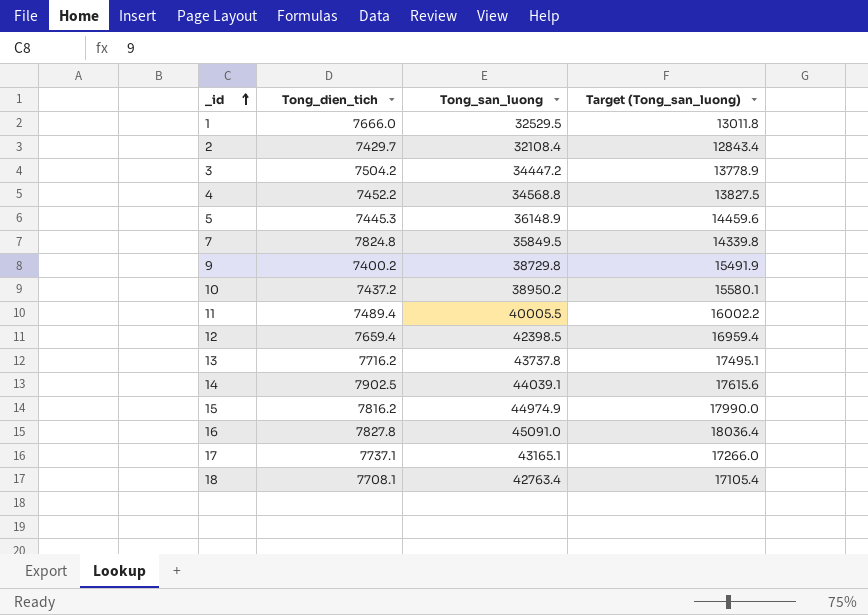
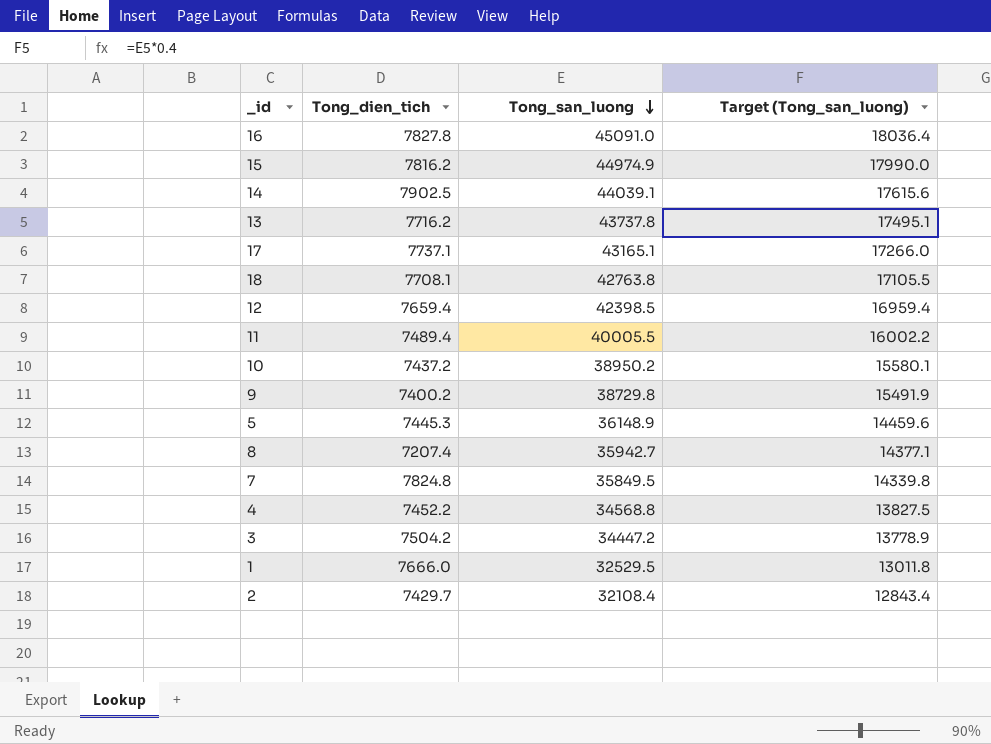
row order: _id ascending -> Tong_san_luong descending
18 | Tong_san_luong: 42763.4 -> 42763.8
18 | Target (Tong_san_luong): 17105.4 -> 17105.5
row 8: none -> 7207.4 | 35942.7 | 14377.1

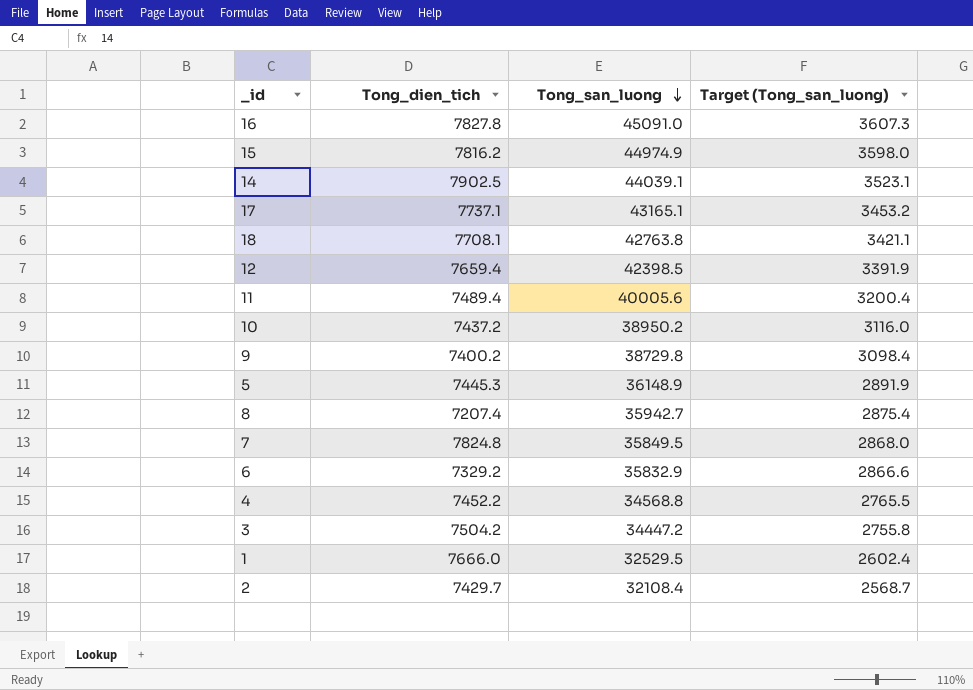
column Target (Tong_san_luong) | formula: [Tong_san_luong] * 0.4 -> [Tong_san_luong] * 0.08
row 13: 7716.2 | 43737.8 | 17495.1 -> none
11 | Tong_san_luong: 40005.5 -> 40005.6
row 6: none -> 7329.2 | 35832.9 | 2866.6

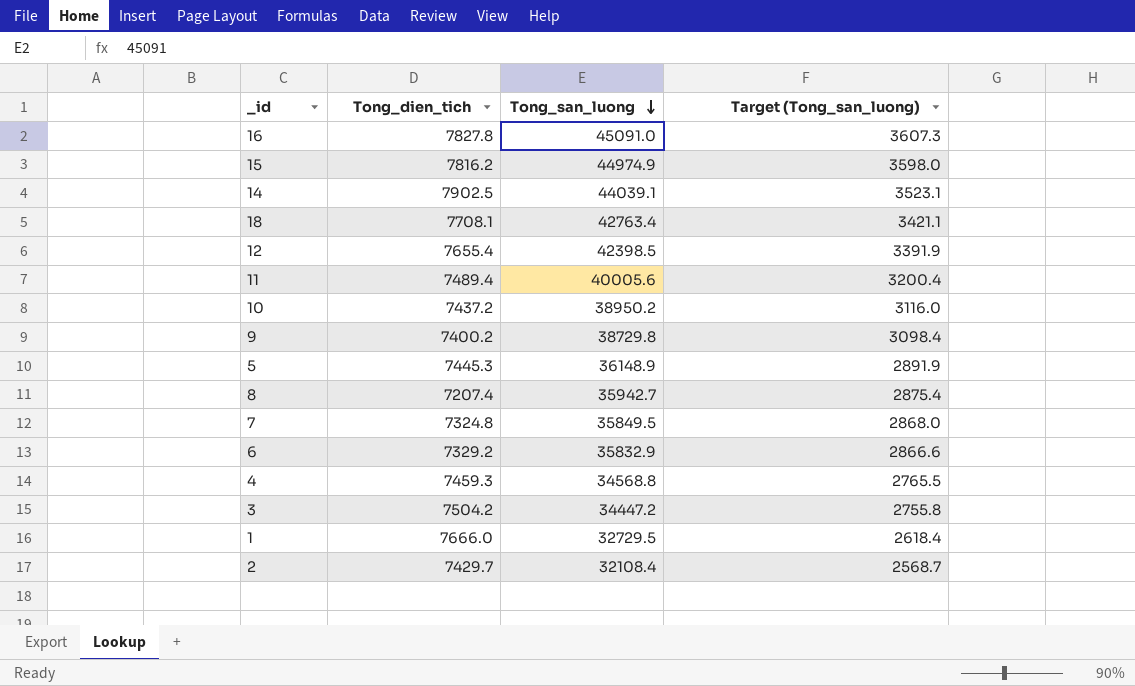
row 17: 7737.1 | 43165.1 | 3453.2 -> none
18 | Tong_san_luong: 42763.8 -> 42763.4
12 | Tong_dien_tich: 7659.4 -> 7655.4
7 | Tong_dien_tich: 7824.8 -> 7324.8
4 | Tong_dien_tich: 7452.2 -> 7459.3
1 | Tong_san_luong: 32529.5 -> 32729.5
1 | Target (Tong_san_luong): 2602.4 -> 2618.4

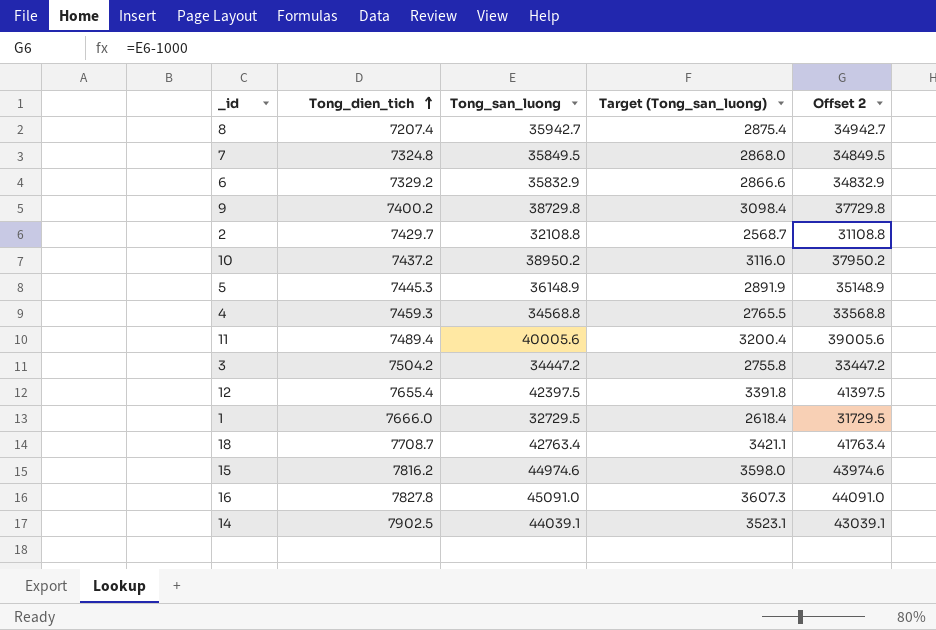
row order: Tong_san_luong descending -> Tong_dien_tich ascending
column Offset 2 | formula: none -> [Tong_san_luong] - 1000
2 | Tong_san_luong: 32108.4 -> 32108.8
12 | Tong_san_luong: 42398.5 -> 42397.5
12 | Target (Tong_san_luong): 3391.9 -> 3391.8
18 | Tong_dien_tich: 7708.1 -> 7708.7
15 | Tong_san_luong: 44974.9 -> 44974.6

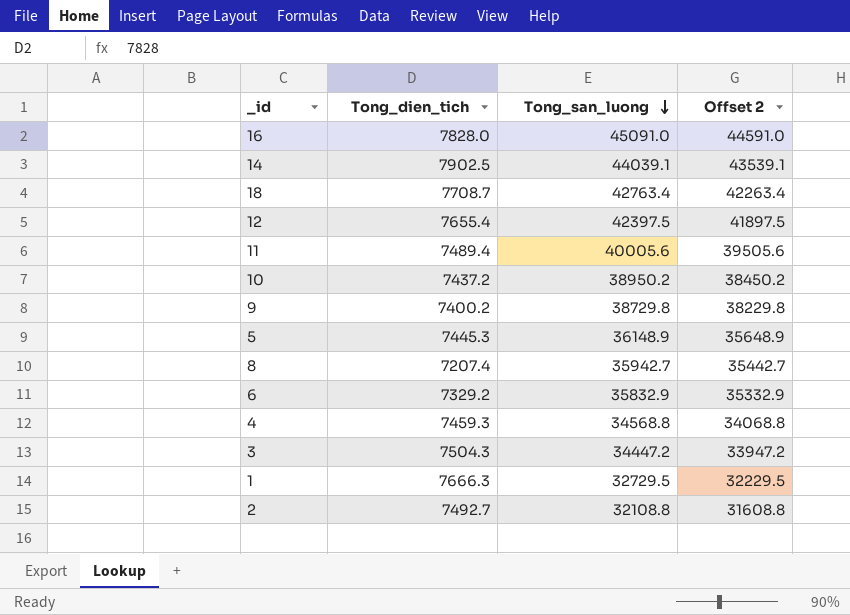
row order: Tong_dien_tich ascending -> Tong_san_luong descending
column Target (Tong_san_luong) | formula: [Tong_san_luong] * 0.08 -> none
column Offset 2 | formula: [Tong_san_luong] - 1000 -> [Tong_san_luong] - 500
row 7: 7324.8 | 35849.5 | 2868.0 | 34849.5 -> none
row 15: 7816.2 | 44974.6 | 3598.0 | 43974.6 -> none
16 | Tong_dien_tich: 7827.8 -> 7828.0
3 | Tong_dien_tich: 7504.2 -> 7504.3
1 | Tong_dien_tich: 7666.0 -> 7666.3
2 | Tong_dien_tich: 7429.7 -> 7492.7

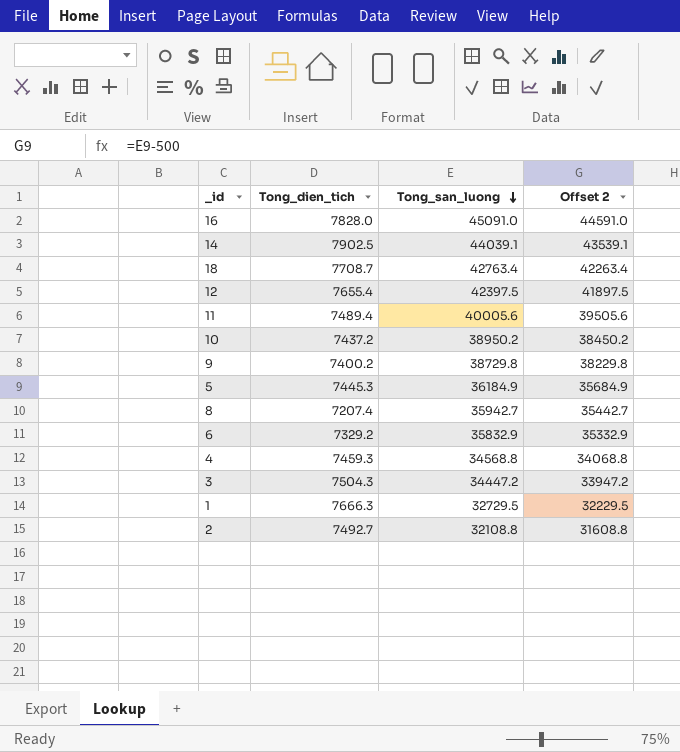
5 | Tong_san_luong: 36148.9 -> 36184.9
5 | Offset 2: 35648.9 -> 35684.9

